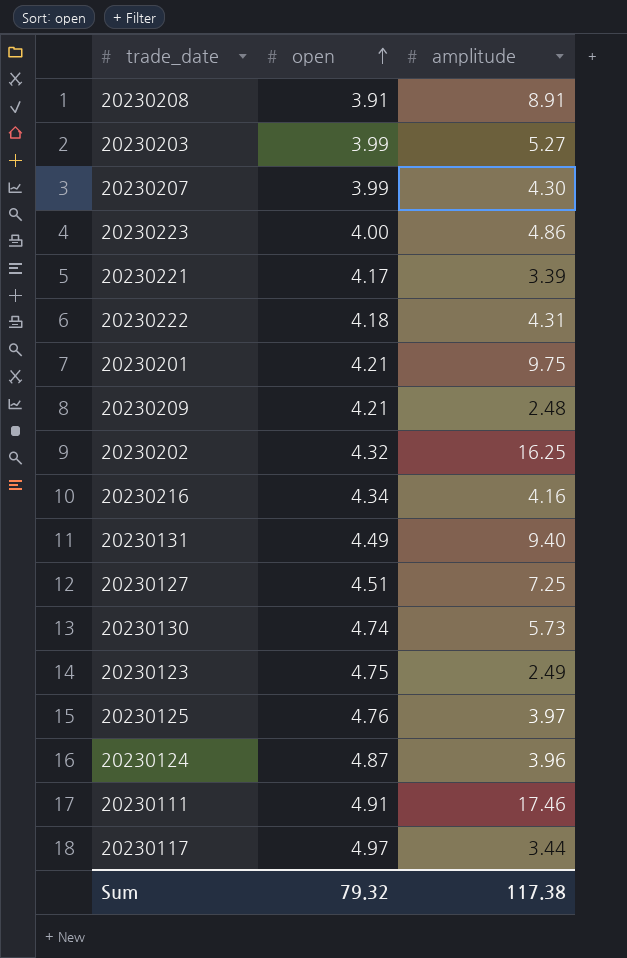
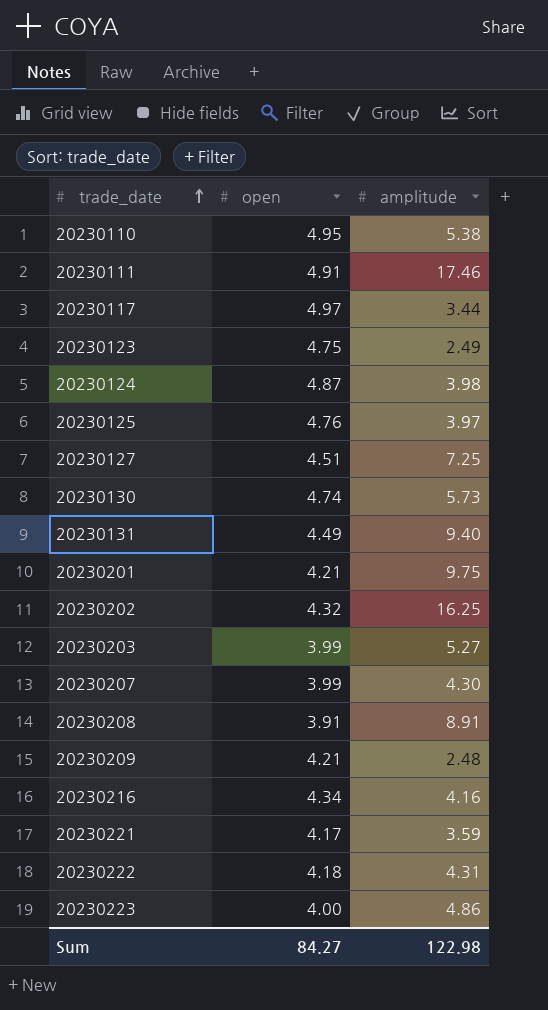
row order: open ascending -> trade_date ascending
row 20230110: none -> 4.95 | 5.38
20230124 | amplitude: 3.96 -> 3.98
20230221 | amplitude: 3.39 -> 3.59
Sum | open: 79.32 -> 84.27
Sum | amplitude: 117.38 -> 122.98

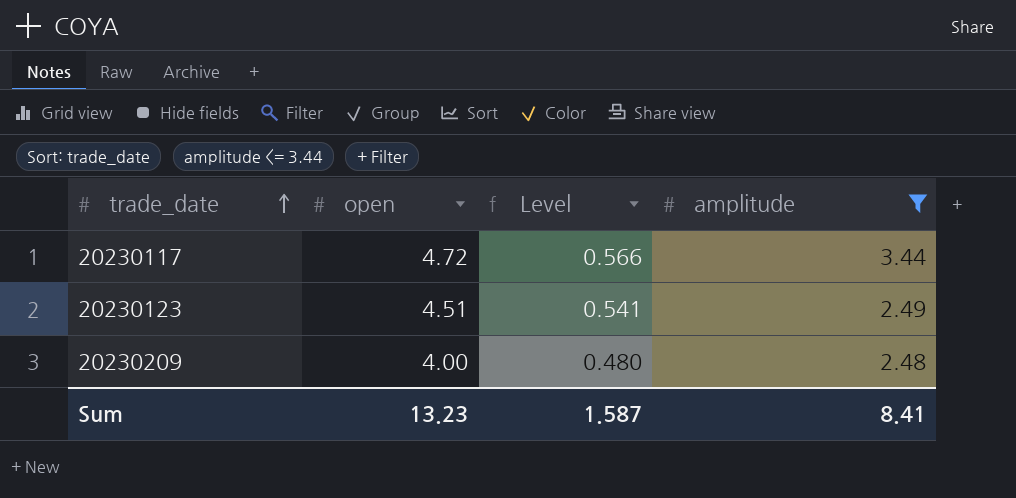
filter: none -> amplitude <= 3.44
column Level | formula: none -> [open] * 0.12
20230117 | open: 4.97 -> 4.72
20230123 | open: 4.75 -> 4.51
20230209 | open: 4.21 -> 4.00
Sum | open: 84.27 -> 13.23
Sum | amplitude: 122.98 -> 8.41

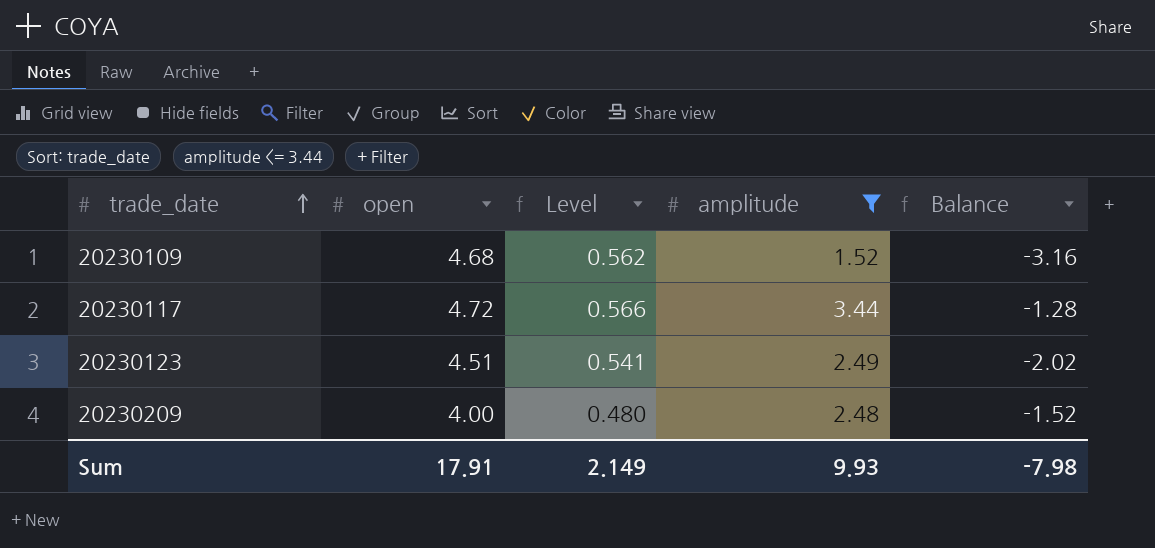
column Balance | formula: none -> [amplitude] - [open]
row 20230109: none -> 4.68 | 0.562 | 1.52 | -3.16
Sum | open: 13.23 -> 17.91
Sum | Level: 1.587 -> 2.149
Sum | amplitude: 8.41 -> 9.93

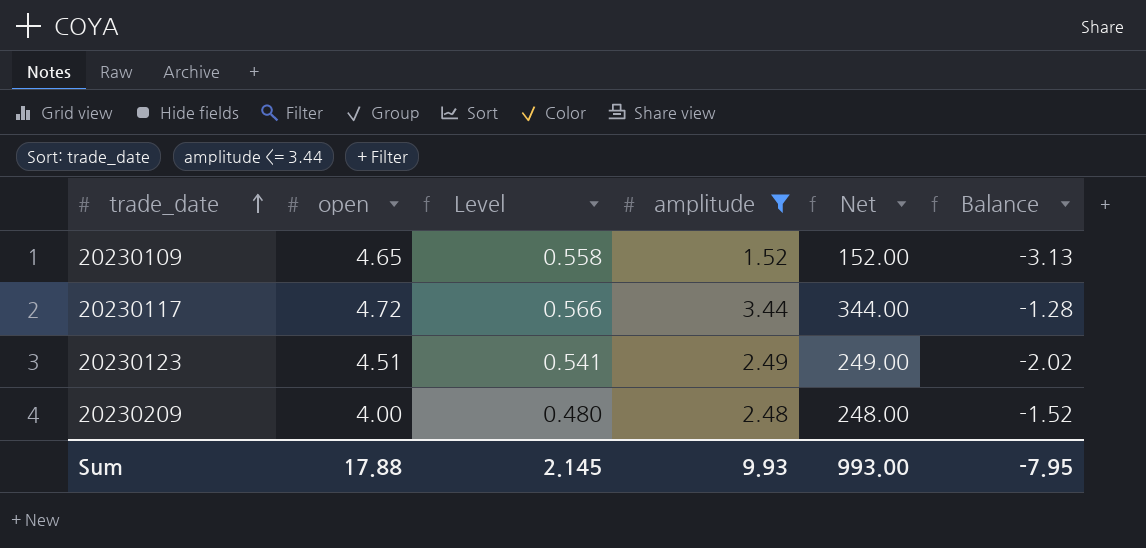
column Net | formula: none -> [amplitude] * 100
20230109 | open: 4.68 -> 4.65
20230109 | Level: 0.562 -> 0.558
20230109 | Balance: -3.16 -> -3.13
Sum | open: 17.91 -> 17.88
Sum | Level: 2.149 -> 2.145
Sum | Balance: -7.98 -> -7.95

